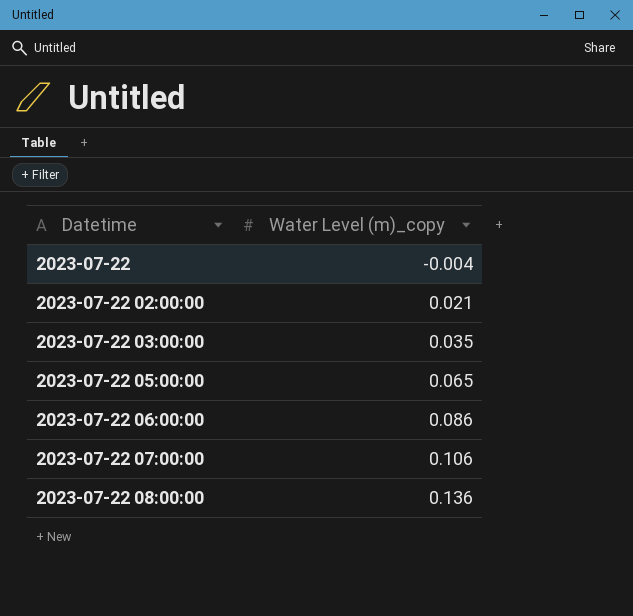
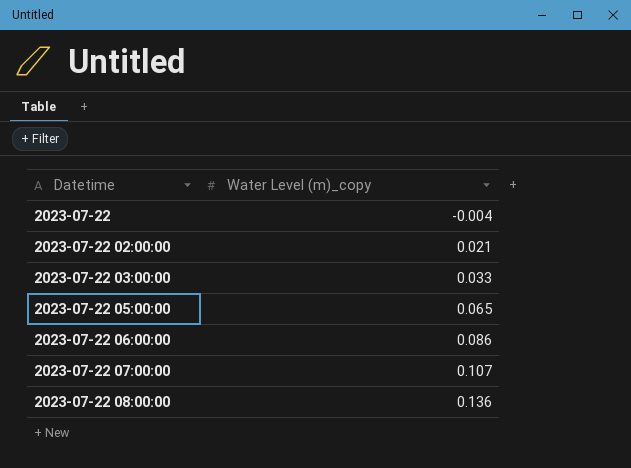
2023-07-22 03:00:00 | Water Level (m)_copy: 0.035 -> 0.033
2023-07-22 07:00:00 | Water Level (m)_copy: 0.106 -> 0.107

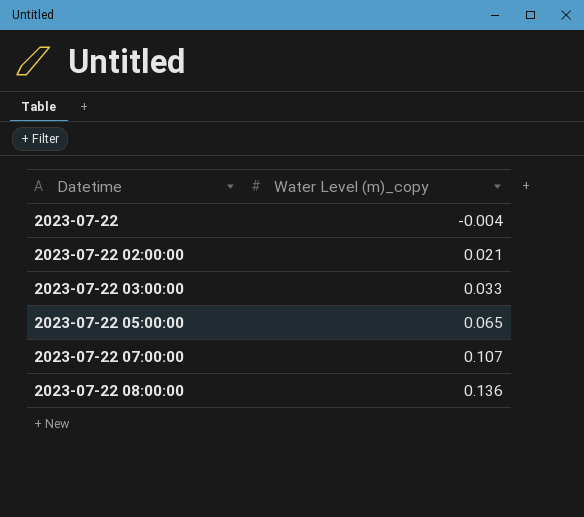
row 2023-07-22 06:00:00: 0.086 -> none

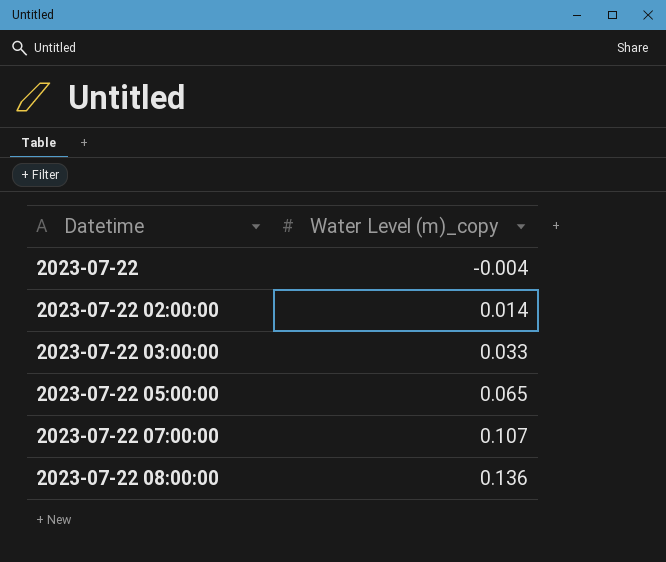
2023-07-22 02:00:00 | Water Level (m)_copy: 0.021 -> 0.014

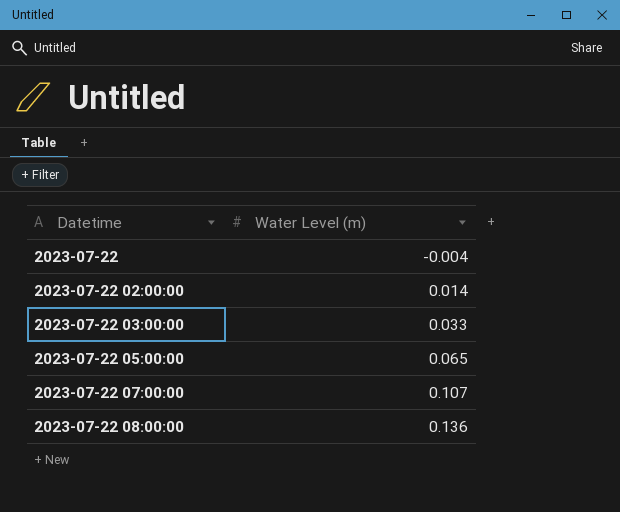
column name: Water Level (m)_copy -> Water Level (m)

